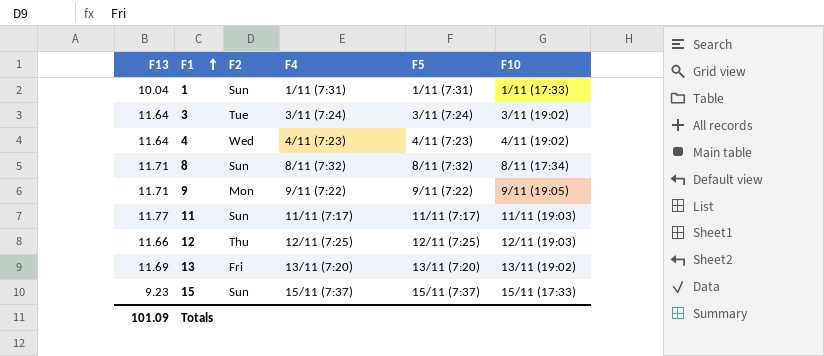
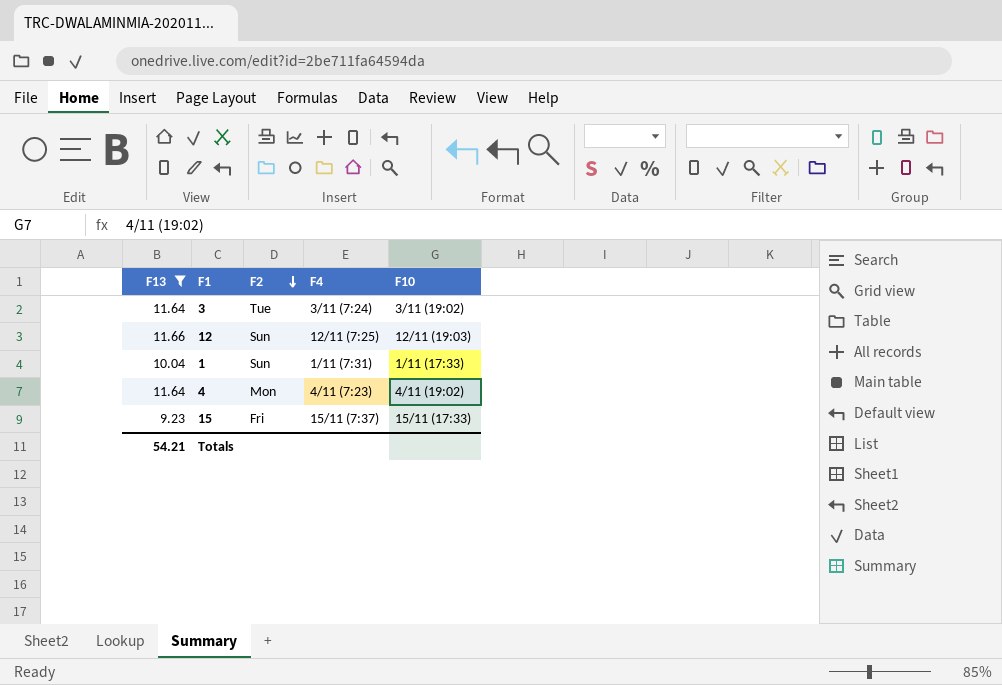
filter: none -> F13 <= 11.66
row order: F1 ascending -> F2 descending
column F5 | position: 5 -> none
12 | F2: Thu -> Sun
4 | F2: Wed -> Mon
15 | F2: Sun -> Fri
Totals | F13: 101.09 -> 54.21

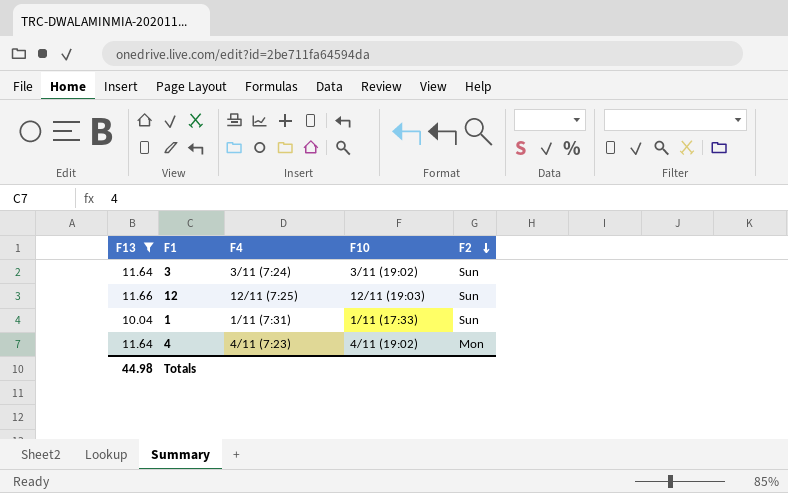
column F2 | position: 3 -> 5
row 15: 9.23 | Fri | 15/11 (7:37) | 15/11 (17:33) -> none
3 | F2: Tue -> Sun
Totals | F13: 54.21 -> 44.98

